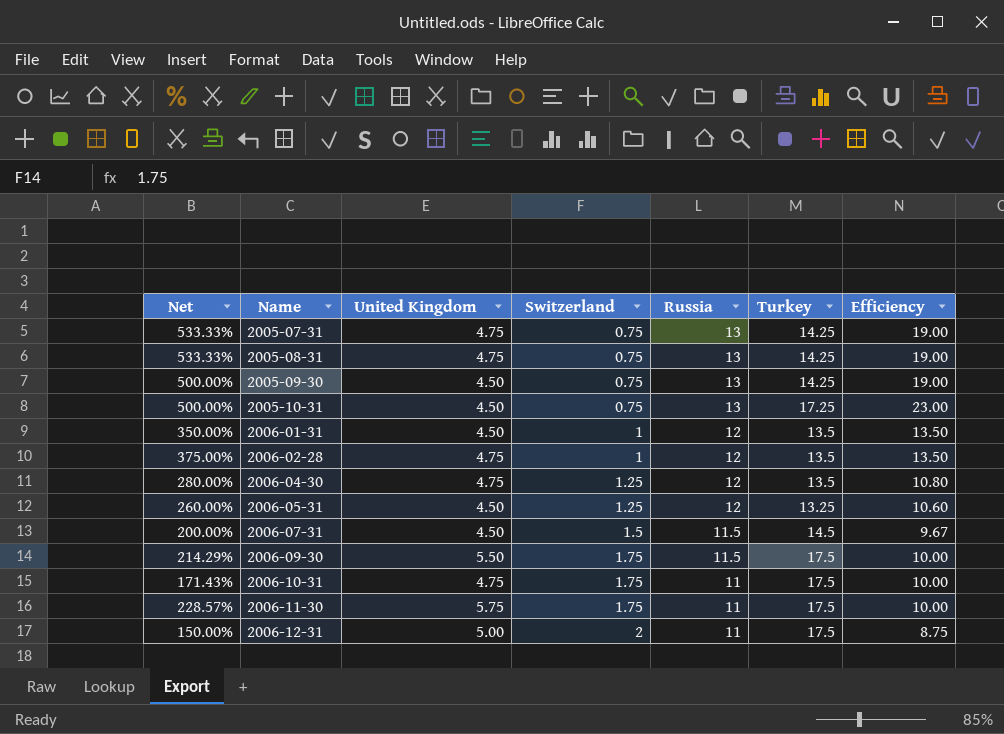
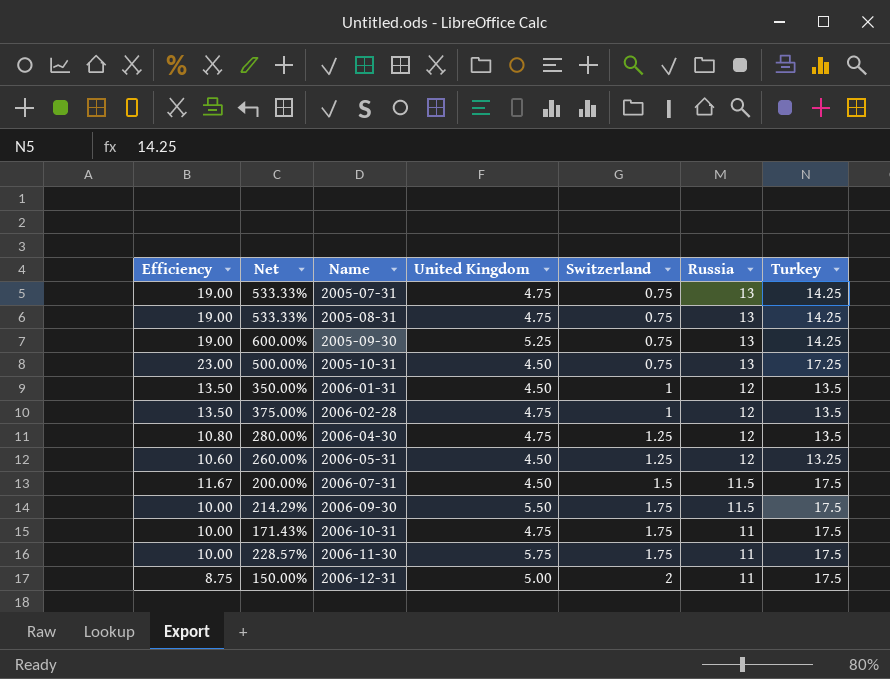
column Efficiency | position: 7 -> 1
2005-09-30 | Net: 500.00% -> 600.00%
2005-09-30 | United Kingdom: 4.50 -> 5.25
2006-07-31 | Efficiency: 9.67 -> 11.67
2006-07-31 | Turkey: 14.5 -> 17.5

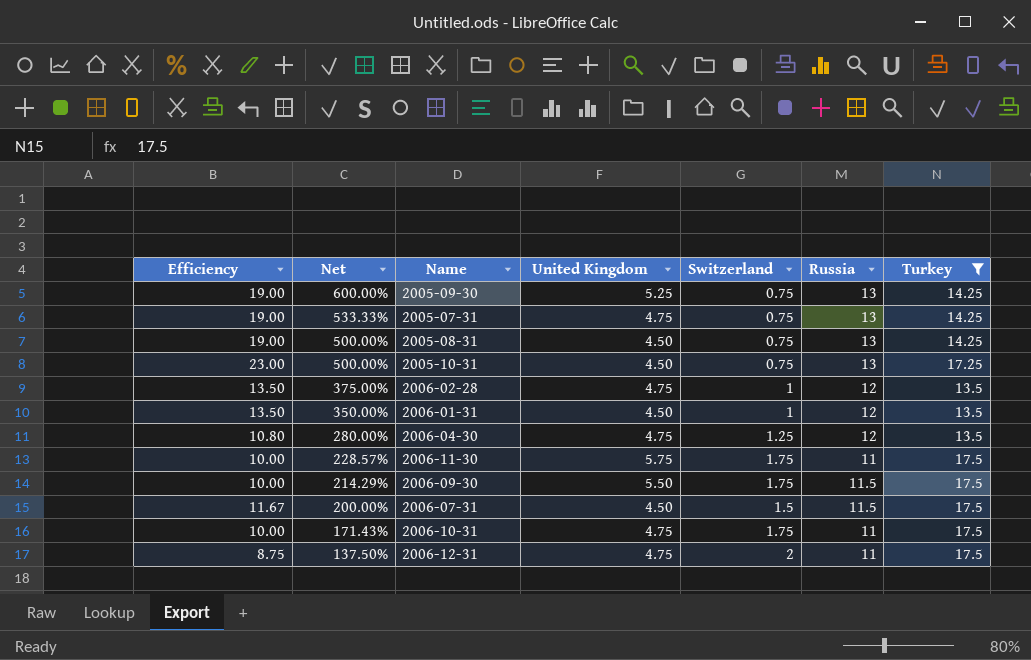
filter: none -> Turkey != 13.25
row order: Name ascending -> Net descending
2005-08-31 | Net: 533.33% -> 500.00%
2005-08-31 | United Kingdom: 4.75 -> 4.50
2006-12-31 | Net: 150.00% -> 137.50%
2006-12-31 | United Kingdom: 5.00 -> 4.75

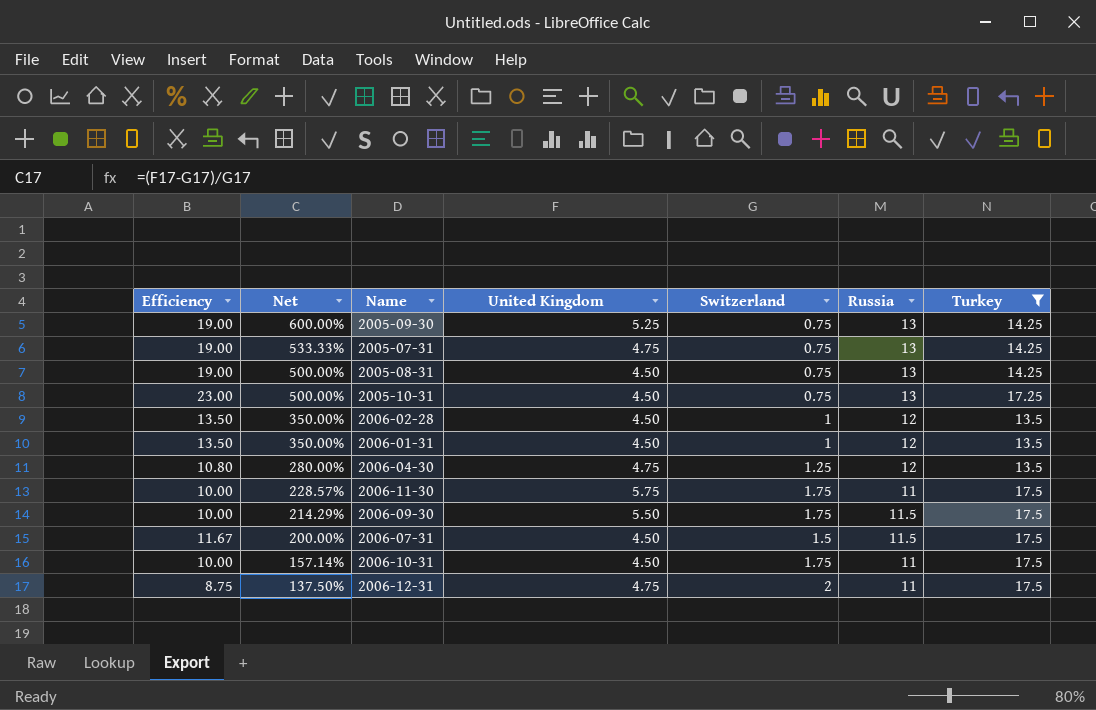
2006-02-28 | Net: 375.00% -> 350.00%
2006-02-28 | United Kingdom: 4.75 -> 4.50
2006-10-31 | Net: 171.43% -> 157.14%
2006-10-31 | United Kingdom: 4.75 -> 4.50

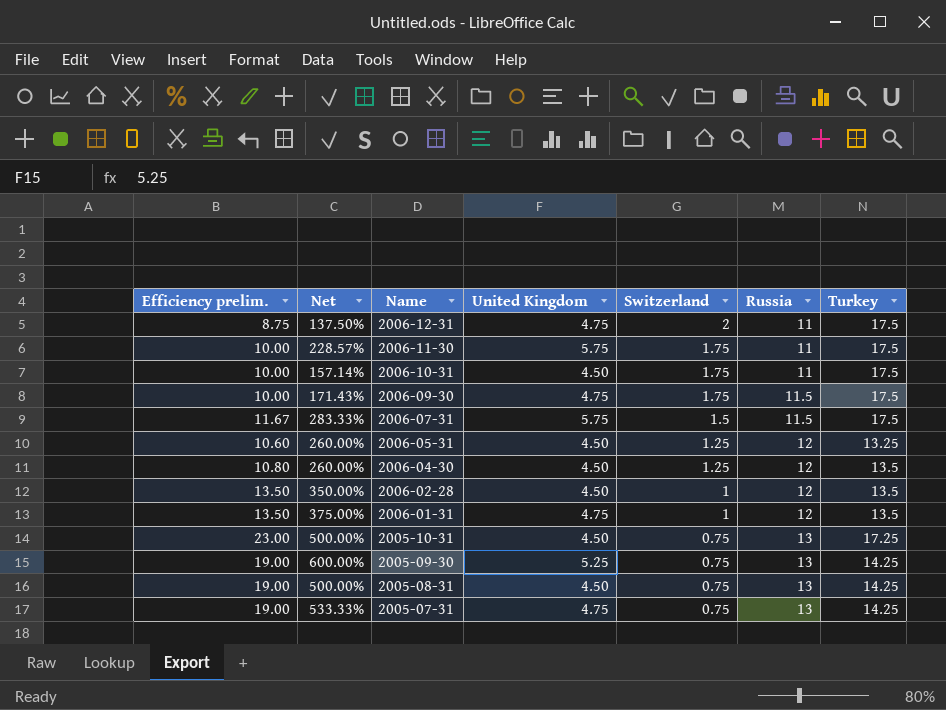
filter: Turkey != 13.25 -> none
row order: Net descending -> Name descending
column name: Efficiency -> Efficiency prelim.
2006-09-30 | Net: 214.29% -> 171.43%
2006-09-30 | United Kingdom: 5.50 -> 4.75
2006-07-31 | Net: 200.00% -> 283.33%
2006-07-31 | United Kingdom: 4.50 -> 5.75
2006-04-30 | Net: 280.00% -> 260.00%
2006-04-30 | United Kingdom: 4.75 -> 4.50
2006-01-31 | Net: 350.00% -> 375.00%
2006-01-31 | United Kingdom: 4.50 -> 4.75

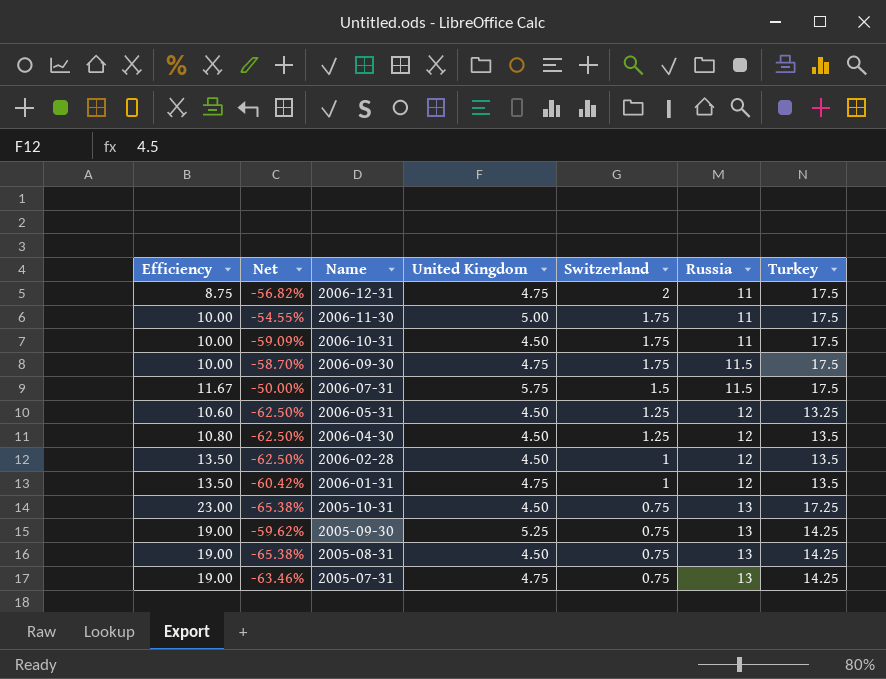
column name: Efficiency prelim. -> Efficiency
column Net | formula: ([United Kingdom] - [Switzerland]) / [Switzerland] -> ([United Kingdom] - [Russia]) / [Russia]
2006-11-30 | United Kingdom: 5.75 -> 5.00

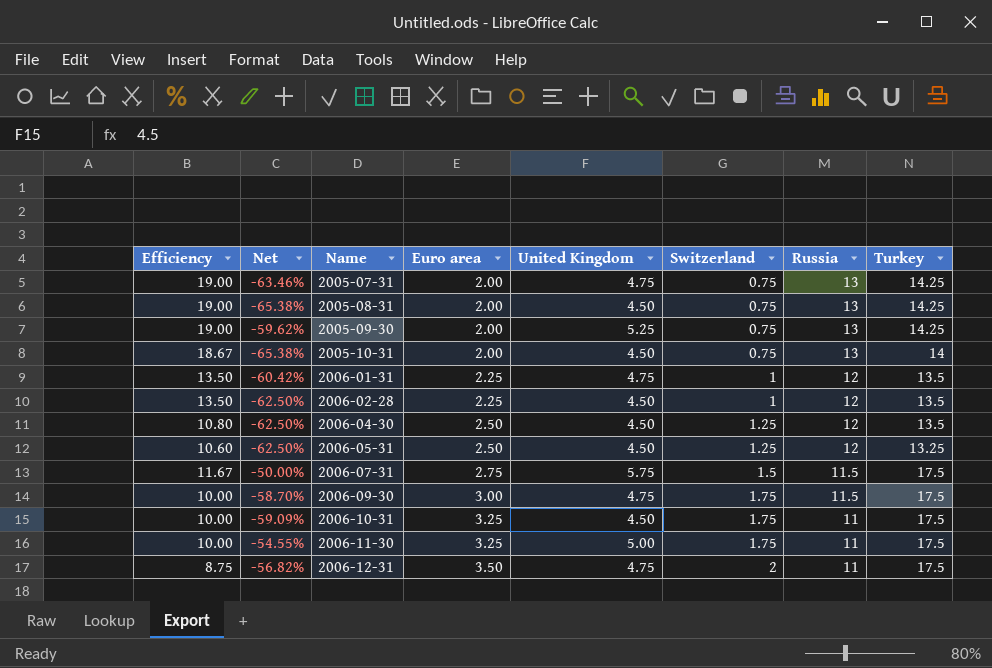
row order: Name descending -> Name ascending
column Euro area | position: none -> 4
2005-10-31 | Efficiency: 23.00 -> 18.67
2005-10-31 | Turkey: 17.25 -> 14

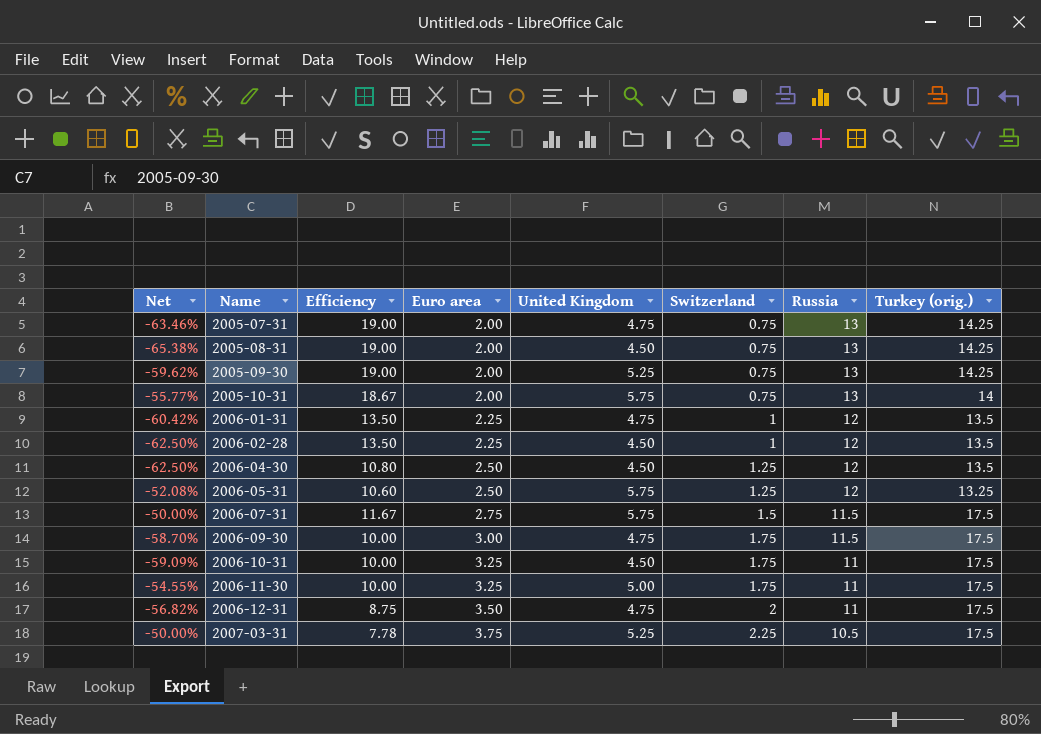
column Efficiency | position: 1 -> 3
column name: Turkey -> Turkey (orig.)
2005-10-31 | Net: -65.38% -> -55.77%
2005-10-31 | United Kingdom: 4.50 -> 5.75
2006-05-31 | Net: -62.50% -> -52.08%
2006-05-31 | United Kingdom: 4.50 -> 5.75
row 2007-03-31: none -> -50.00% | 7.78 | 3.75 | 5.25 | 2.25 | 10.5 | 17.5

